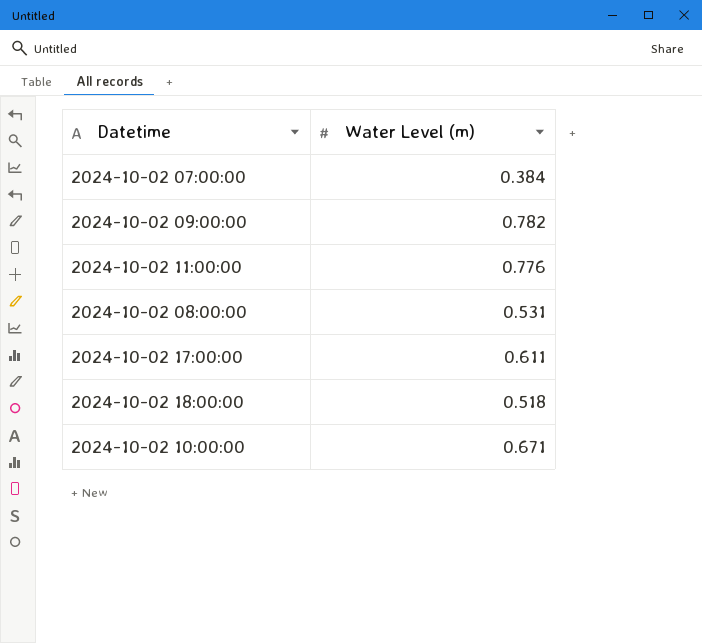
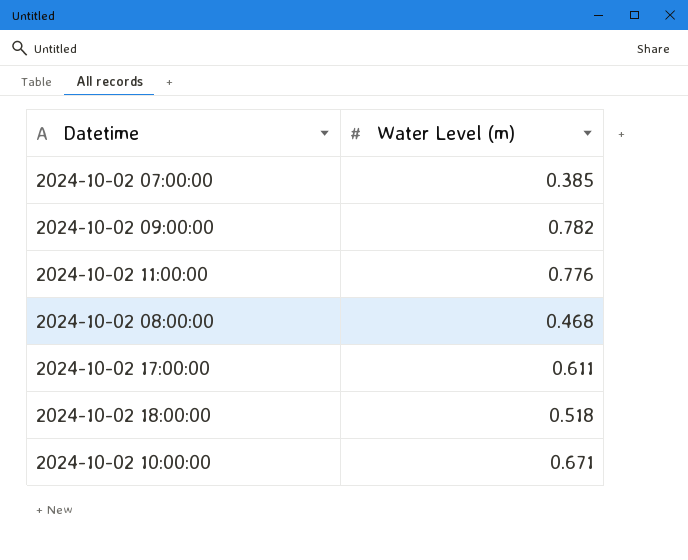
2024-10-02 07:00:00 | Water Level (m): 0.384 -> 0.385
2024-10-02 08:00:00 | Water Level (m): 0.531 -> 0.468

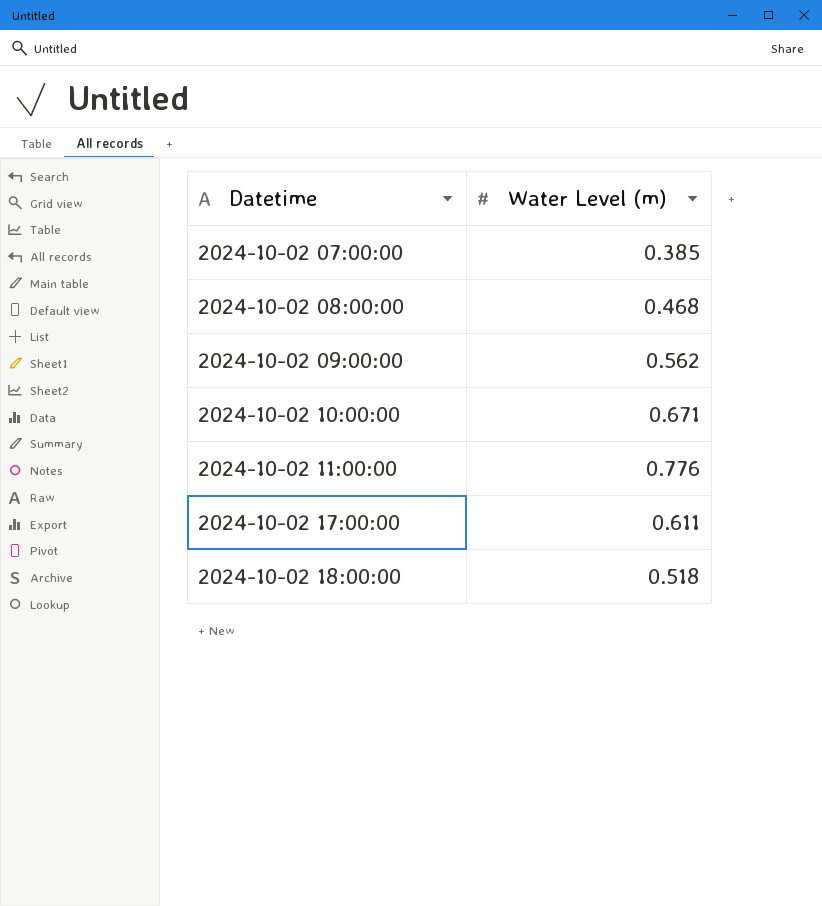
row order: none -> Datetime ascending
2024-10-02 09:00:00 | Water Level (m): 0.782 -> 0.562

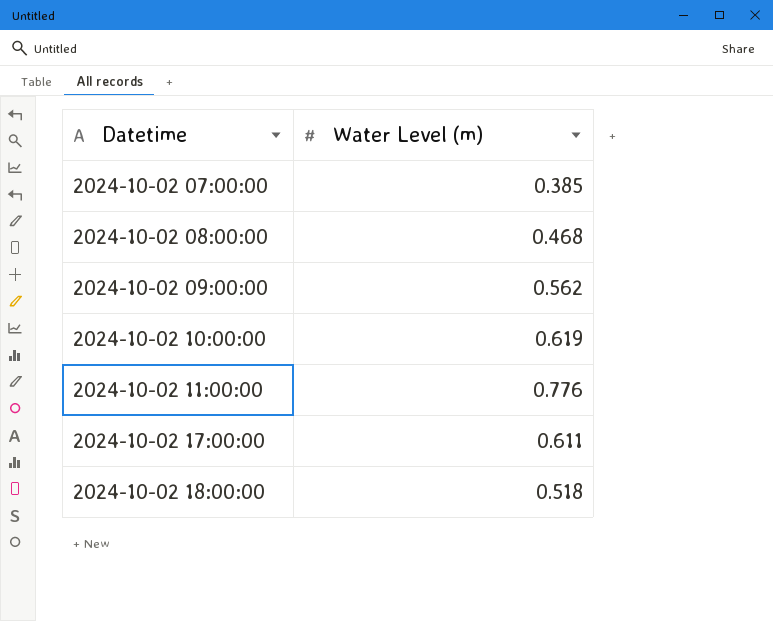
2024-10-02 10:00:00 | Water Level (m): 0.671 -> 0.619

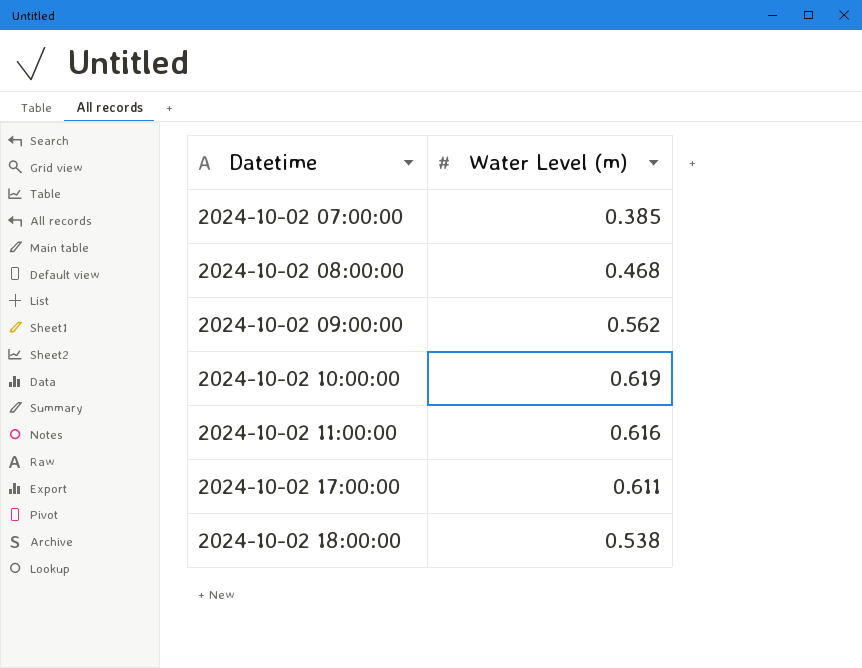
2024-10-02 11:00:00 | Water Level (m): 0.776 -> 0.616
2024-10-02 18:00:00 | Water Level (m): 0.518 -> 0.538

